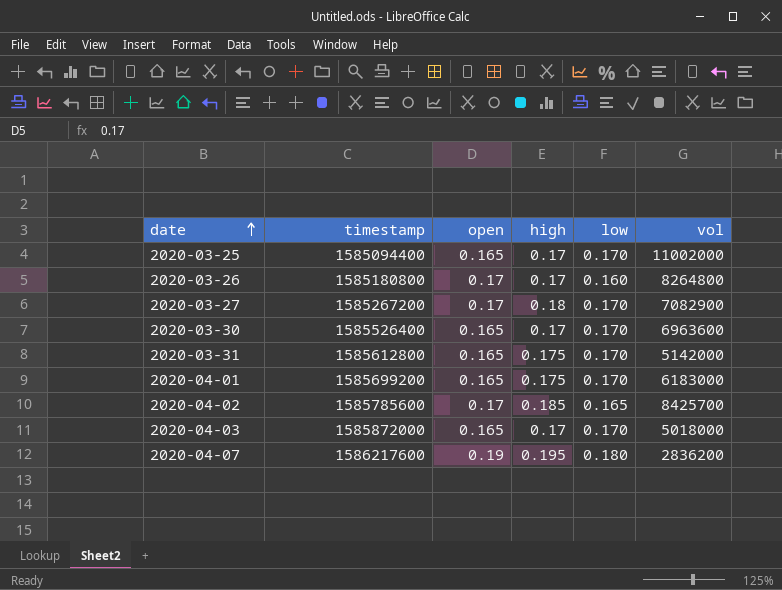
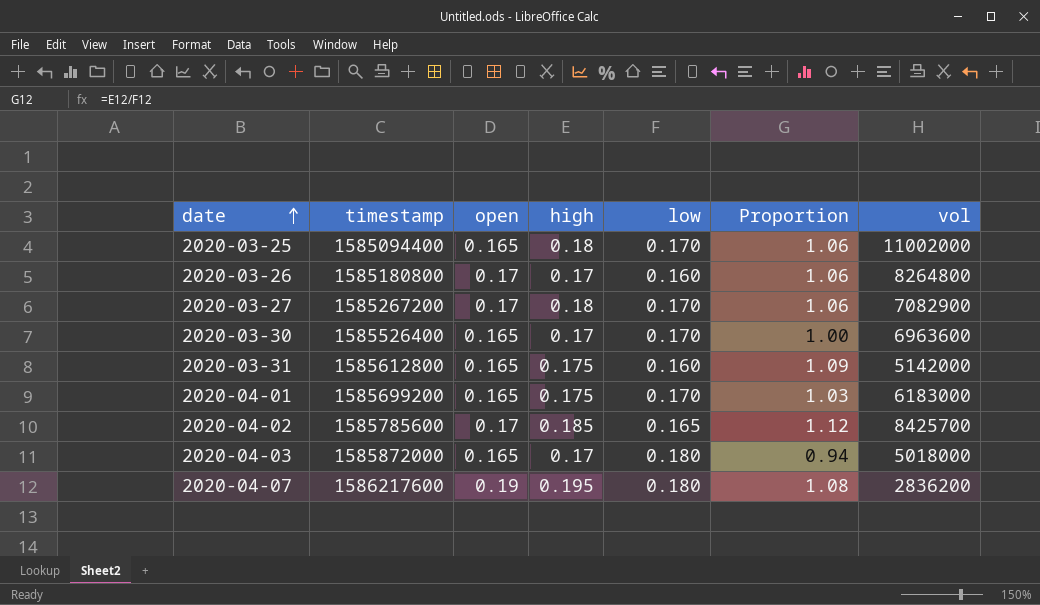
column Proportion | formula: none -> [high] / [low]
2020-03-25 | high: 0.17 -> 0.18
2020-03-31 | low: 0.170 -> 0.160
2020-04-03 | low: 0.170 -> 0.180

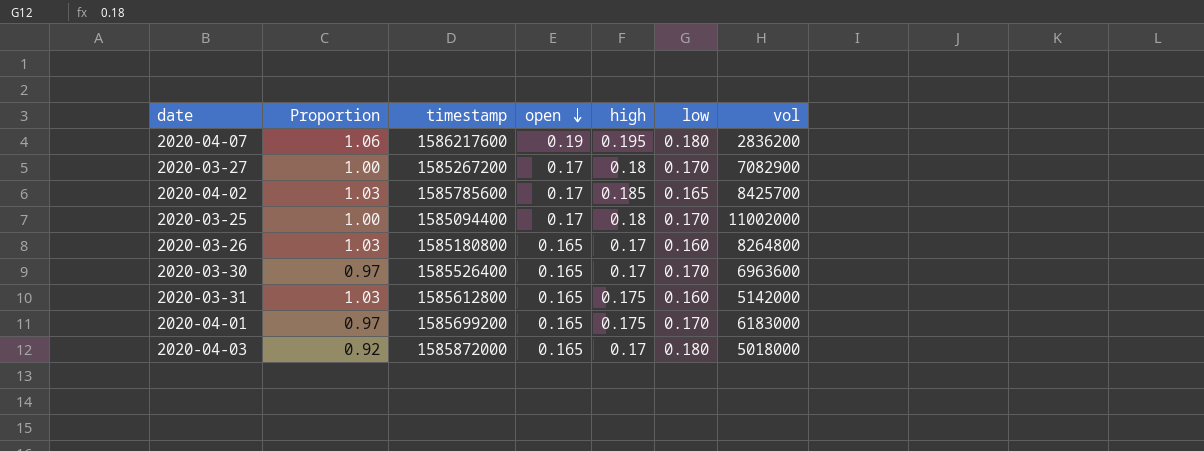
row order: date ascending -> open descending
column Proportion | formula: [high] / [low] -> [open] / [low]
column Proportion | position: 6 -> 2
2020-03-25 | open: 0.165 -> 0.17
2020-03-26 | open: 0.17 -> 0.165

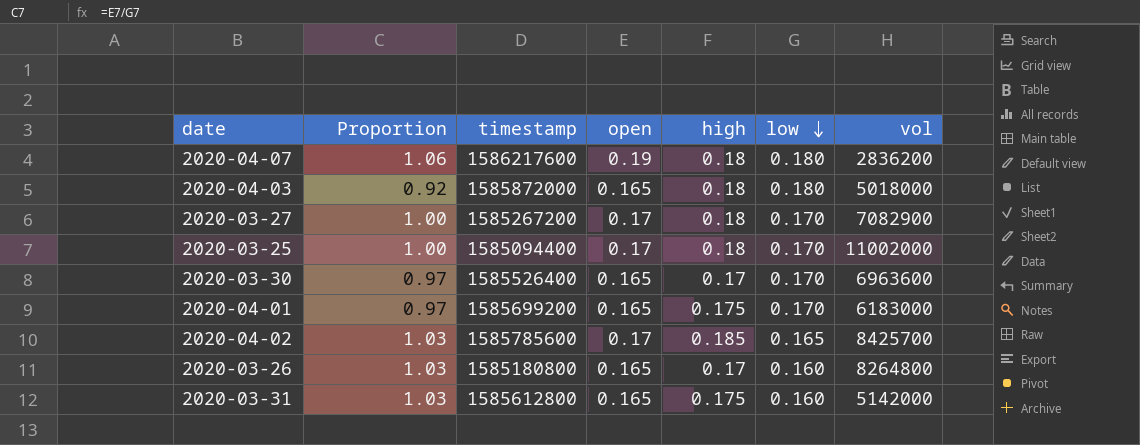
row order: open descending -> low descending
2020-04-07 | high: 0.195 -> 0.18
2020-04-03 | high: 0.17 -> 0.18

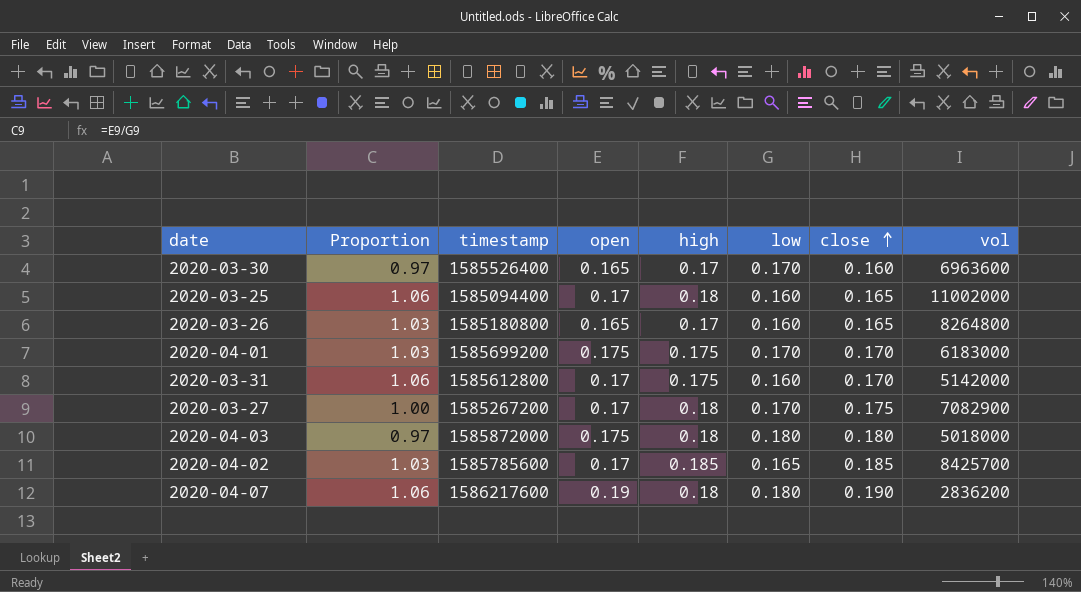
row order: low descending -> close ascending
column close | position: none -> 7
2020-03-25 | Proportion: 1.00 -> 1.06
2020-03-25 | low: 0.170 -> 0.160
2020-04-01 | Proportion: 0.97 -> 1.03
2020-04-01 | open: 0.165 -> 0.175
2020-03-31 | Proportion: 1.03 -> 1.06
2020-03-31 | open: 0.165 -> 0.17
2020-04-03 | Proportion: 0.92 -> 0.97
2020-04-03 | open: 0.165 -> 0.175

